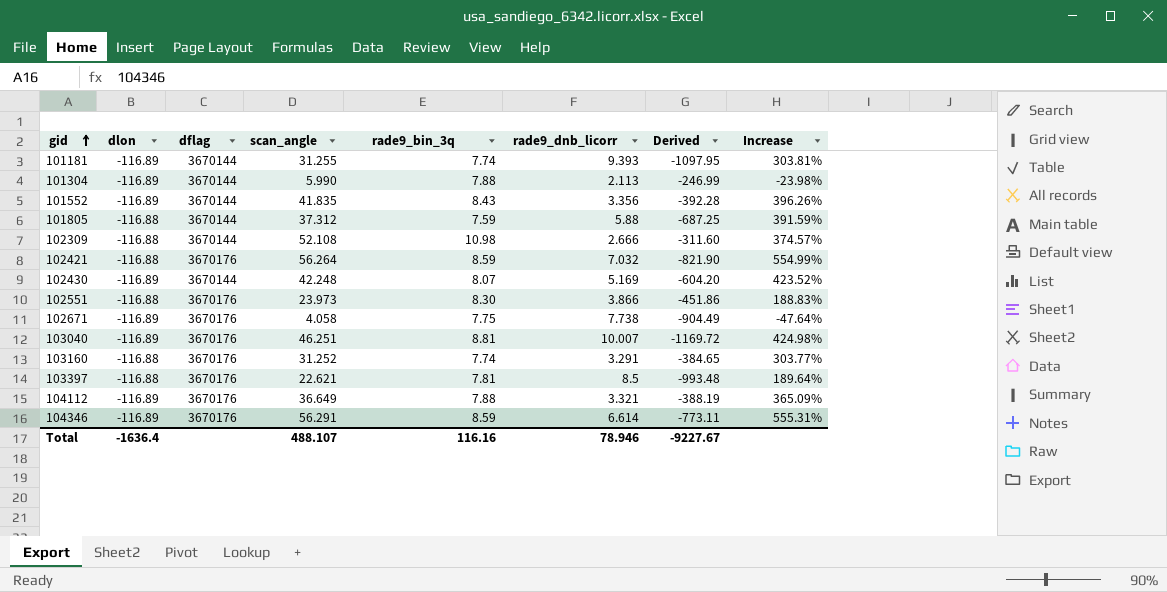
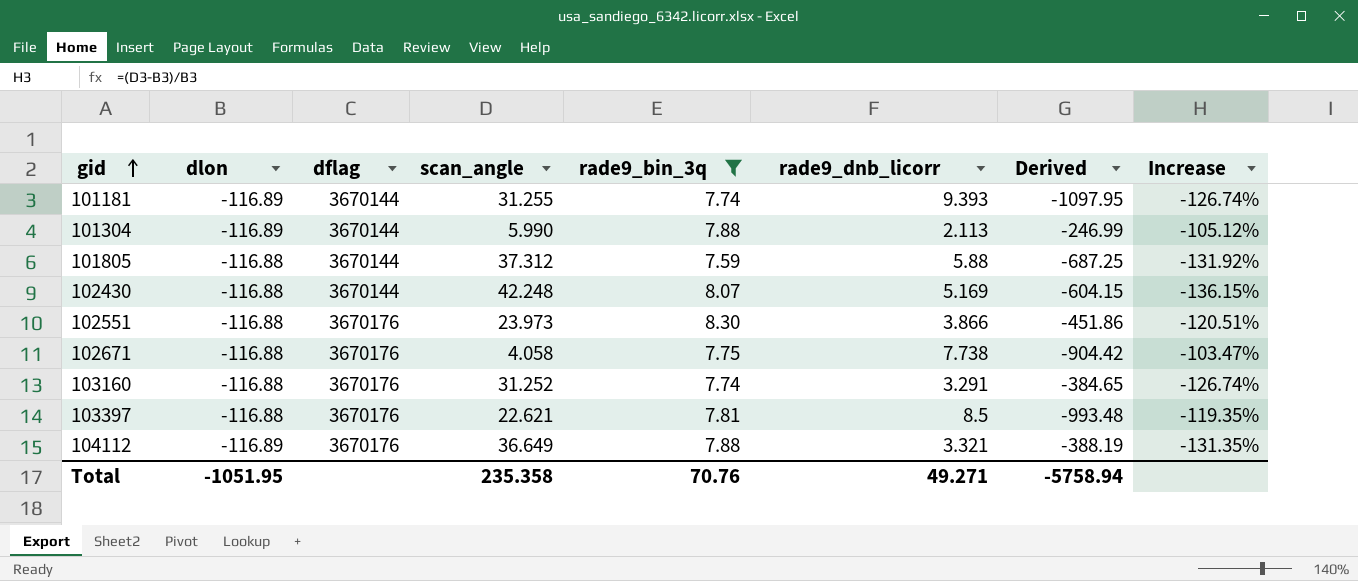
filter: none -> rade9_bin_3q <= 8.30
column Increase | formula: ([scan_angle] - [rade9_bin_3q]) / [rade9_bin_3q] -> ([scan_angle] - [dlon]) / [dlon]
102430 | dlon: -116.89 -> -116.88
102430 | Derived: -604.20 -> -604.15
102671 | dlon: -116.89 -> -116.88
102671 | Derived: -904.49 -> -904.42
Total | dlon: -1636.4 -> -1051.95
Total | scan_angle: 488.107 -> 235.358
Total | rade9_bin_3q: 116.16 -> 70.76
Total | rade9_dnb_licorr: 78.946 -> 49.271
Total | Derived: -9227.67 -> -5758.94

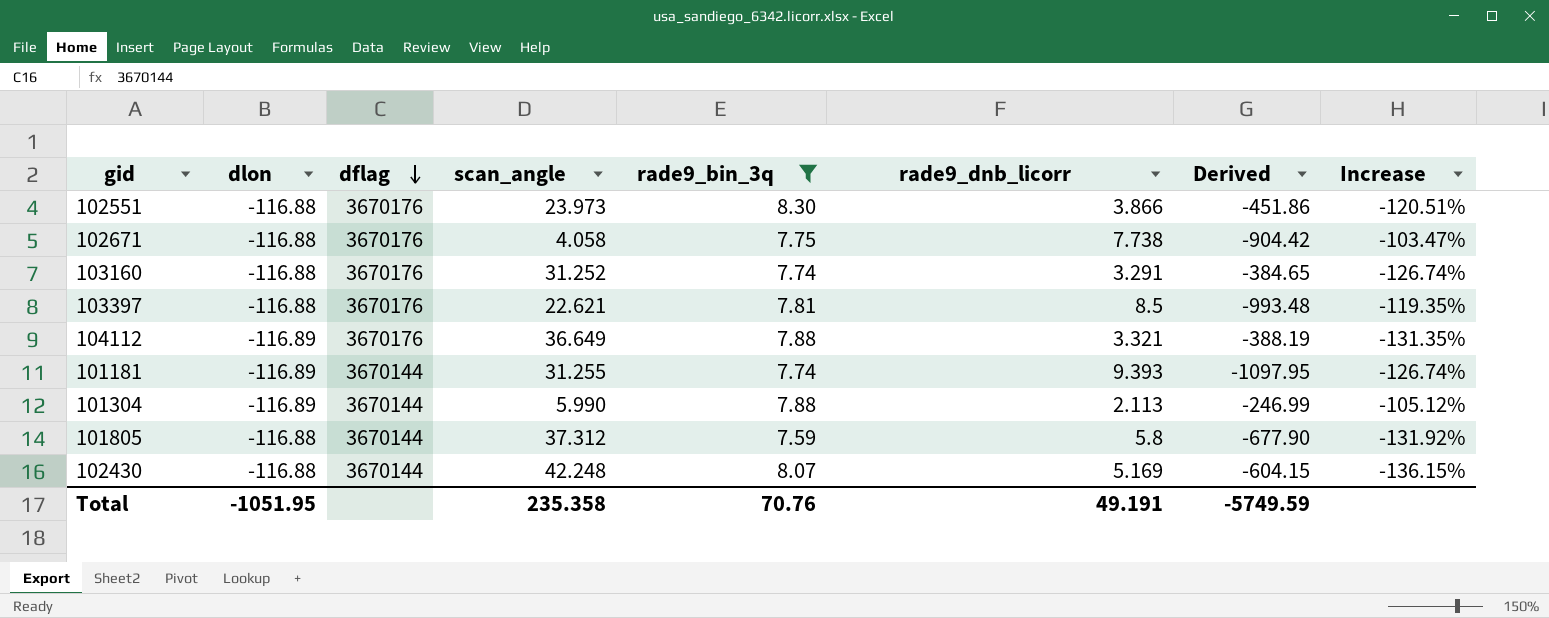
row order: gid ascending -> dflag descending
101805 | rade9_dnb_licorr: 5.88 -> 5.8
101805 | Derived: -687.25 -> -677.90
Total | rade9_dnb_licorr: 49.271 -> 49.191
Total | Derived: -5758.94 -> -5749.59

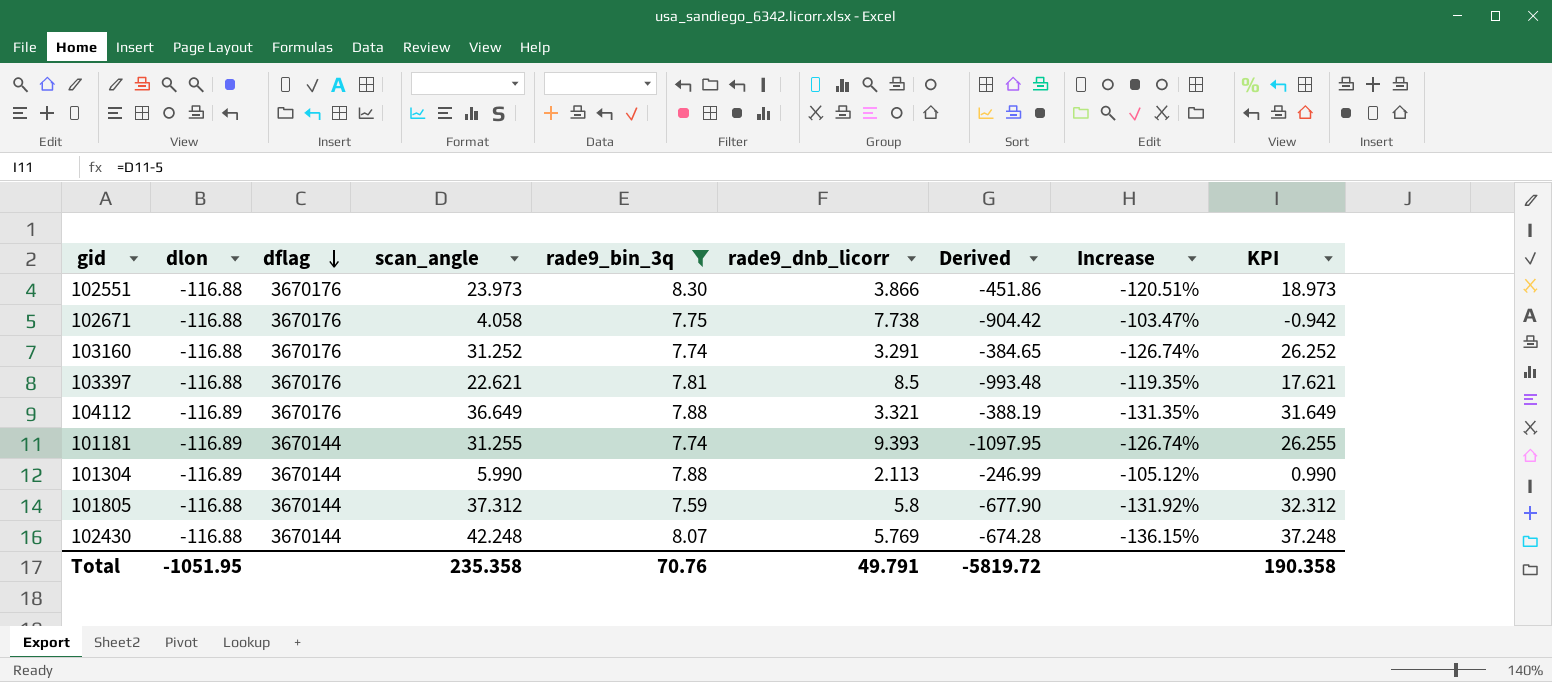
column KPI | formula: none -> [scan_angle] - 5
102430 | rade9_dnb_licorr: 5.169 -> 5.769
102430 | Derived: -604.15 -> -674.28
Total | rade9_dnb_licorr: 49.191 -> 49.791
Total | Derived: -5749.59 -> -5819.72

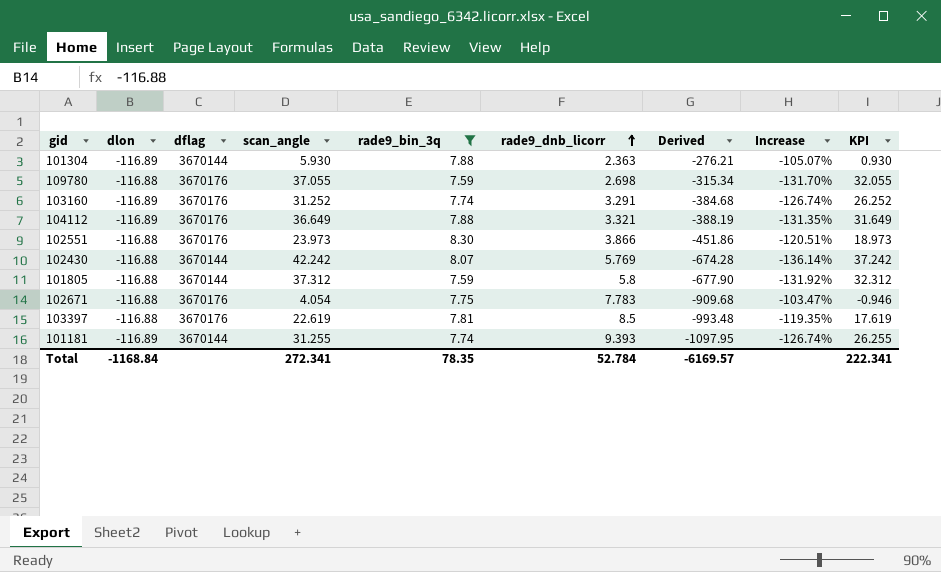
row order: dflag descending -> rade9_dnb_licorr ascending
101304 | scan_angle: 5.990 -> 5.930
101304 | rade9_dnb_licorr: 2.113 -> 2.363
101304 | Derived: -246.99 -> -276.21
101304 | Increase: -105.12% -> -105.07%
101304 | KPI: 0.990 -> 0.930
row 109780: none -> -116.88 | 3670176 | 37.055 | 7.59 | 2.698 | -315.34 | -131.70% | 32.055
103160 | dlon: -116.88 -> -116.89
103160 | Derived: -384.65 -> -384.68
102430 | scan_angle: 42.248 -> 42.242
102430 | Increase: -136.15% -> -136.14%
102430 | KPI: 37.248 -> 37.242
102671 | scan_angle: 4.058 -> 4.054
102671 | rade9_dnb_licorr: 7.738 -> 7.783
102671 | Derived: -904.42 -> -909.68
102671 | KPI: -0.942 -> -0.946
103397 | scan_angle: 22.621 -> 22.619
103397 | KPI: 17.621 -> 17.619
Total | dlon: -1051.95 -> -1168.84
Total | scan_angle: 235.358 -> 272.341
Total | rade9_bin_3q: 70.76 -> 78.35
Total | rade9_dnb_licorr: 49.791 -> 52.784
Total | Derived: -5819.72 -> -6169.57
Total | KPI: 190.358 -> 222.341

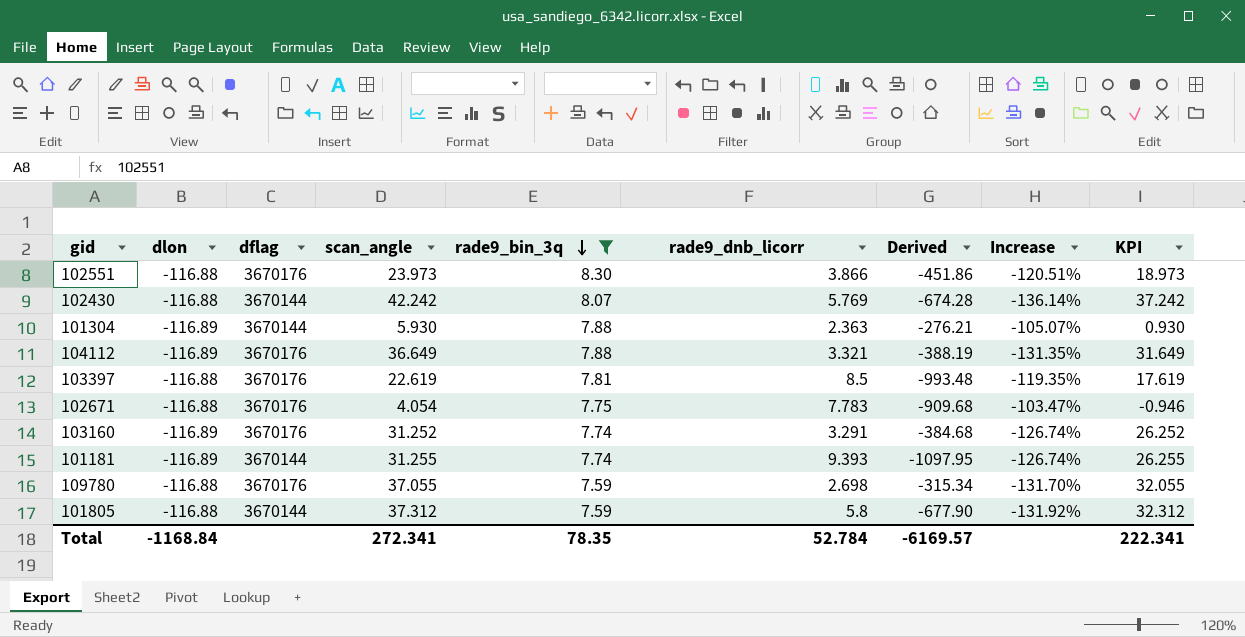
row order: rade9_dnb_licorr ascending -> rade9_bin_3q descending

